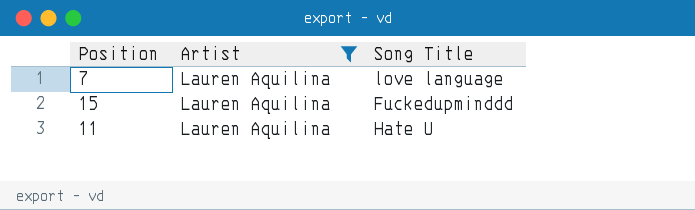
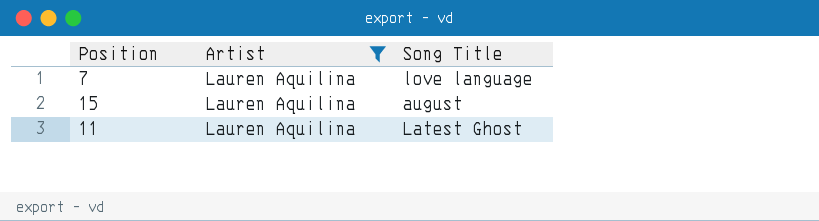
15 | Song Title: Fuckedupminddd -> august
11 | Song Title: Hate U -> Latest Ghost

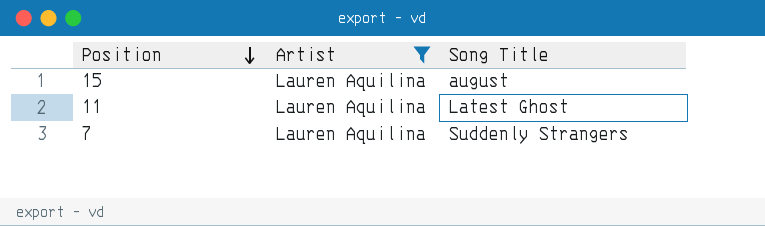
row order: none -> Position descending
7 | Song Title: love language -> Suddenly Strangers

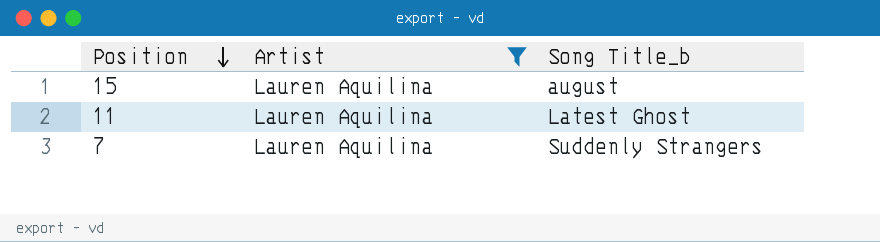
column name: Song Title -> Song Title_b

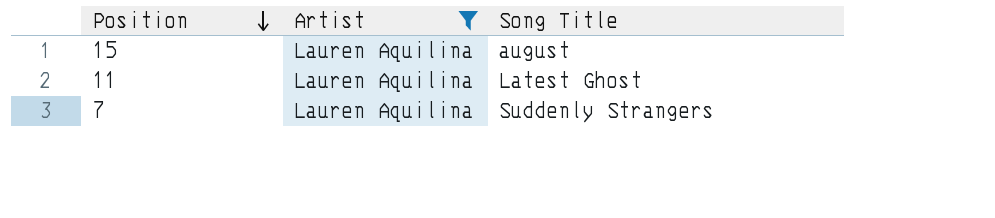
column name: Song Title_b -> Song Title

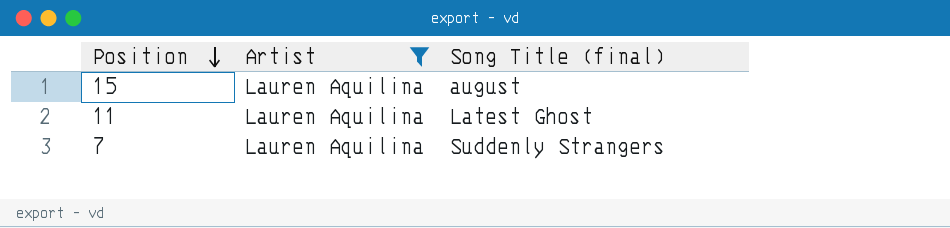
column name: Song Title -> Song Title (final)

